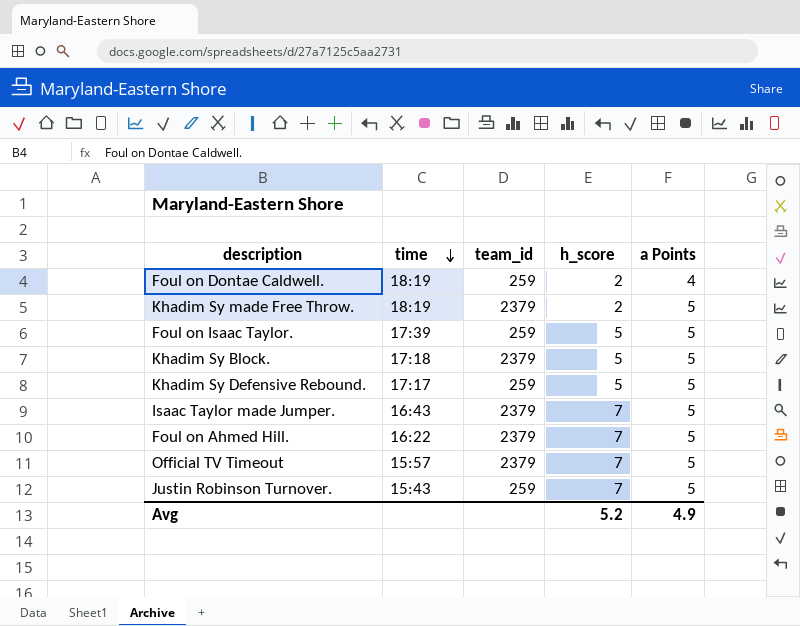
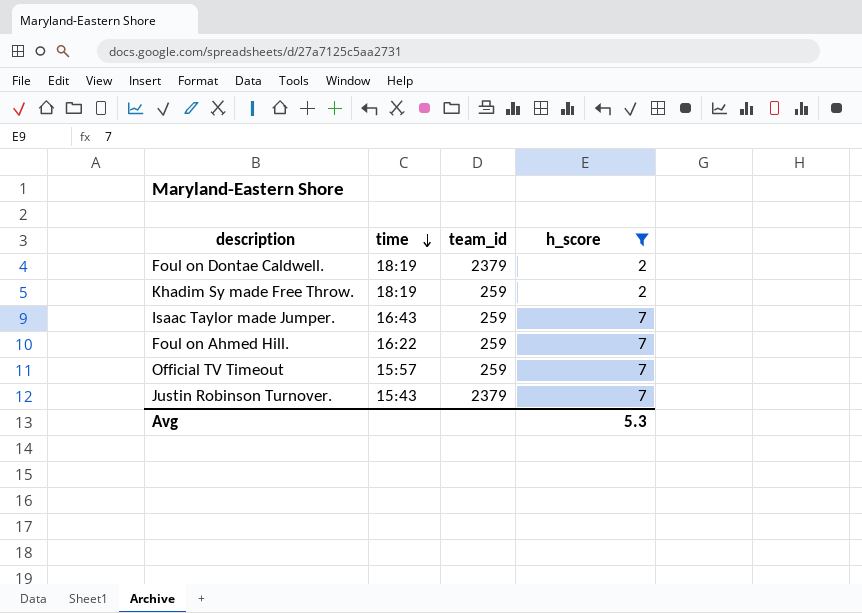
filter: none -> h_score != 5
column a Points | position: 5 -> none
Foul on Dontae Caldwell. | team_id: 259 -> 2379
Khadim Sy made Free Throw. | team_id: 2379 -> 259
Isaac Taylor made Jumper. | team_id: 2379 -> 259
Foul on Ahmed Hill. | team_id: 2379 -> 259
Official TV Timeout | team_id: 2379 -> 259
Justin Robinson Turnover. | team_id: 259 -> 2379
Avg | h_score: 5.2 -> 5.3

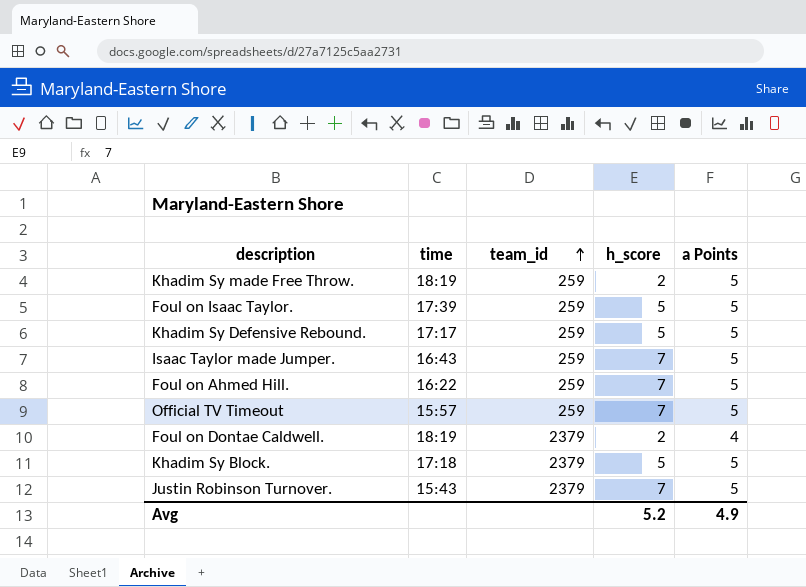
filter: h_score != 5 -> none
row order: time descending -> team_id ascending
column a Points | position: none -> 5
Avg | h_score: 5.3 -> 5.2

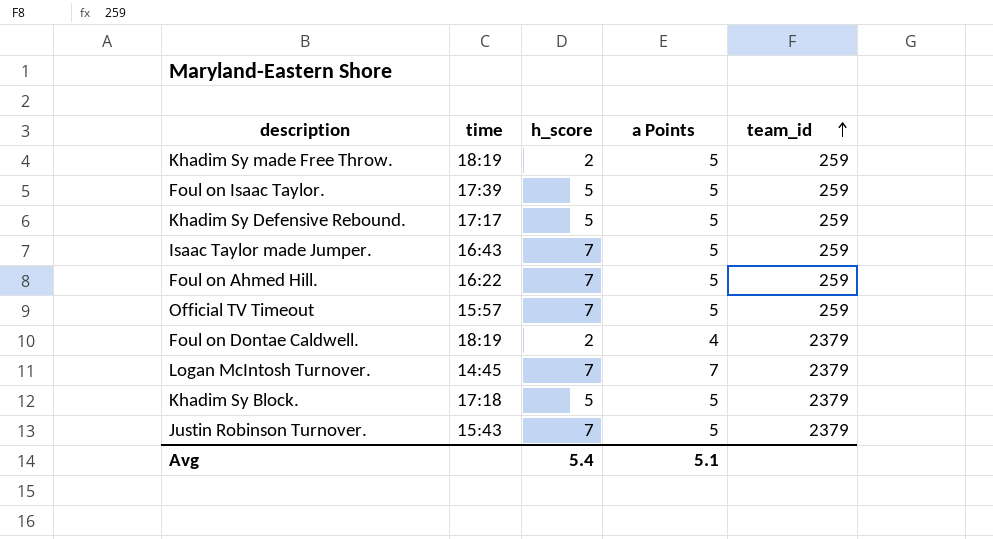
column team_id | position: 3 -> 5
row Logan McIntosh Turnover.: none -> 14:45 | 7 | 7 | 2379
Avg | h_score: 5.2 -> 5.4
Avg | a Points: 4.9 -> 5.1

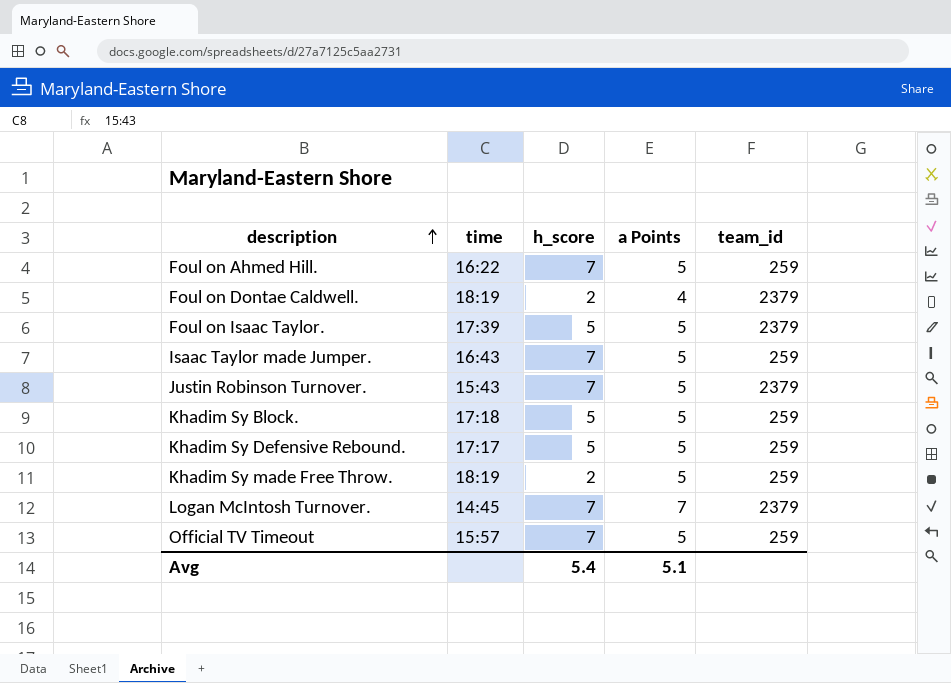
row order: team_id ascending -> description ascending
Foul on Isaac Taylor. | team_id: 259 -> 2379
Khadim Sy Block. | team_id: 2379 -> 259

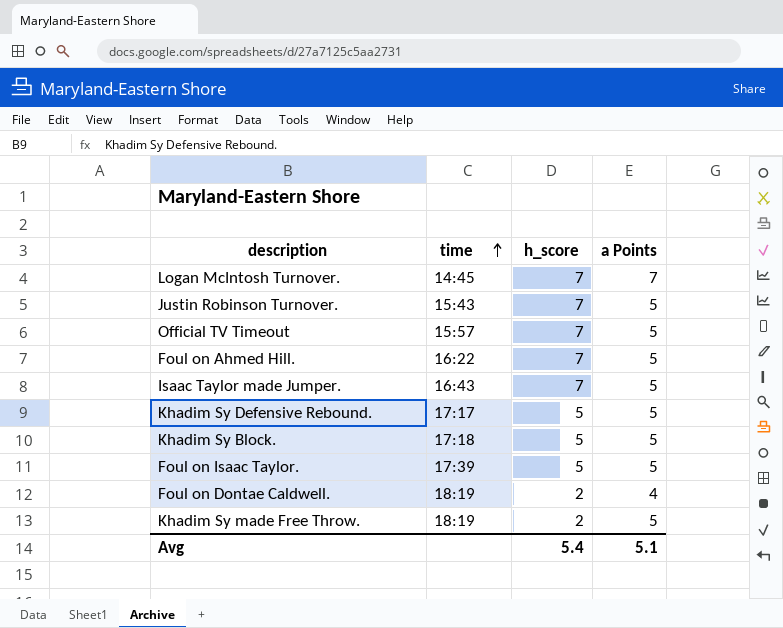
row order: description ascending -> time ascending
column team_id | position: 5 -> none

